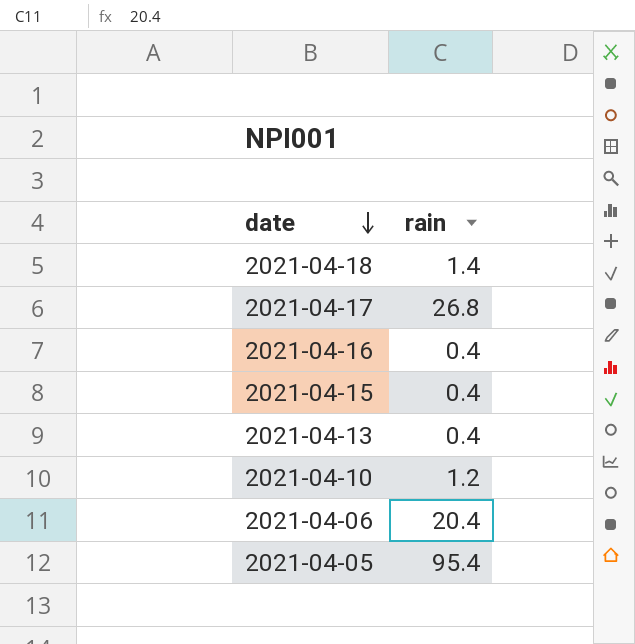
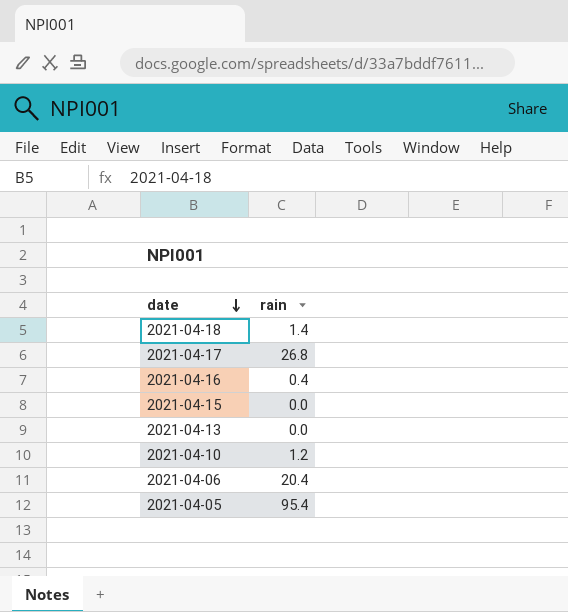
2021-04-15 | rain: 0.4 -> 0.0
2021-04-13 | rain: 0.4 -> 0.0

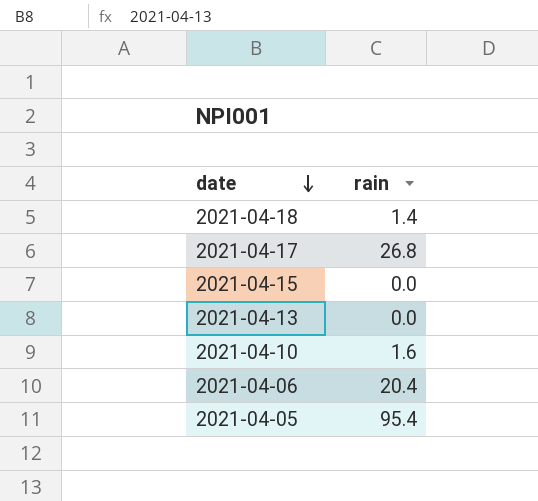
row 2021-04-16: 0.4 -> none
2021-04-10 | rain: 1.2 -> 1.6

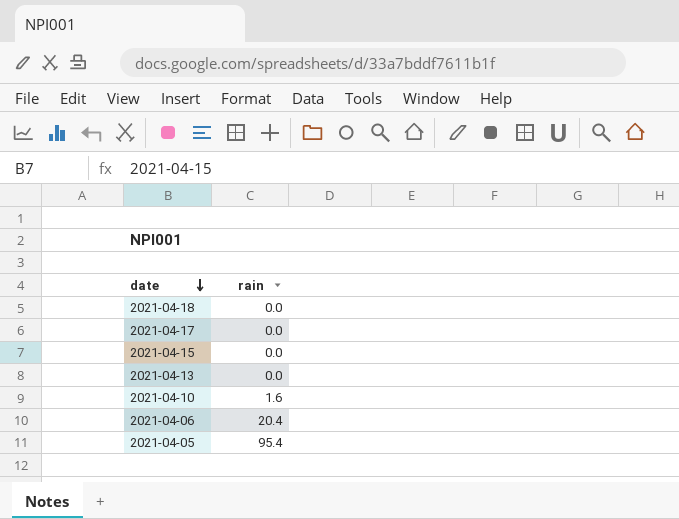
2021-04-18 | rain: 1.4 -> 0.0
2021-04-17 | rain: 26.8 -> 0.0

